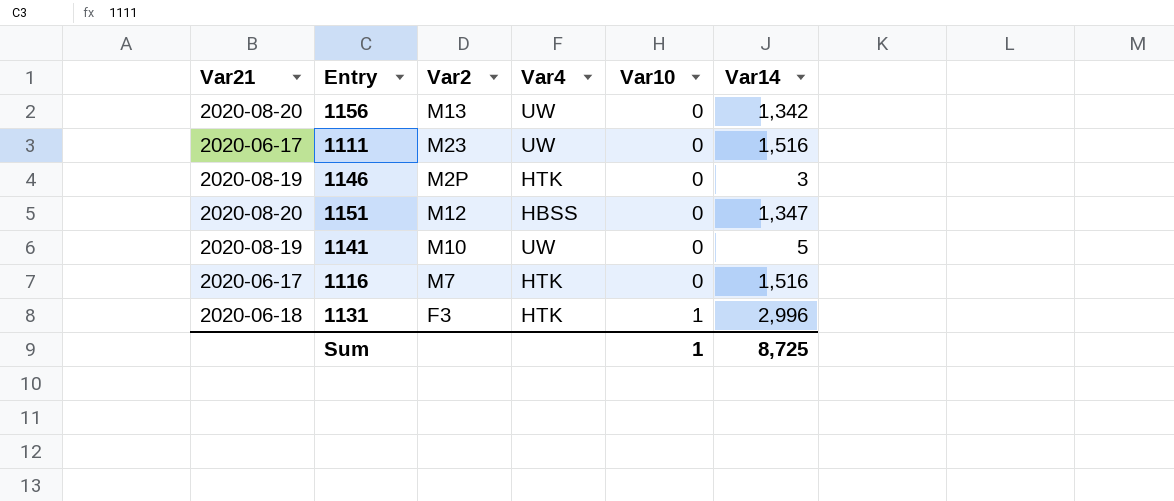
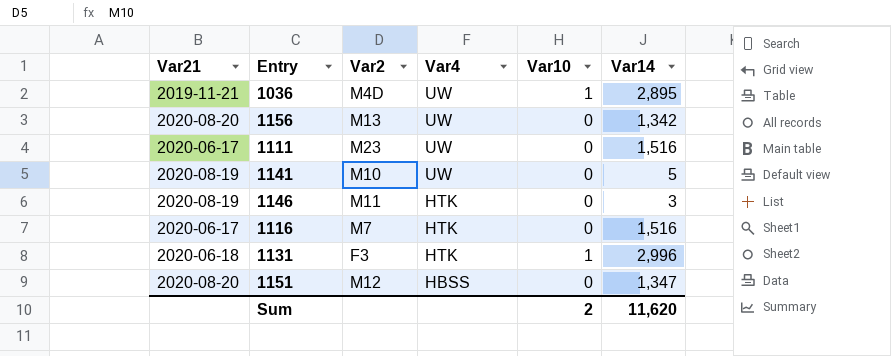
row order: Var10 ascending -> Var4 descending
row 1036: none -> 2019-11-21 | M4D | UW | 1 | 2,895
1146 | Var2: M2P -> M11
Sum | Var10: 1 -> 2
Sum | Var14: 8,725 -> 11,620

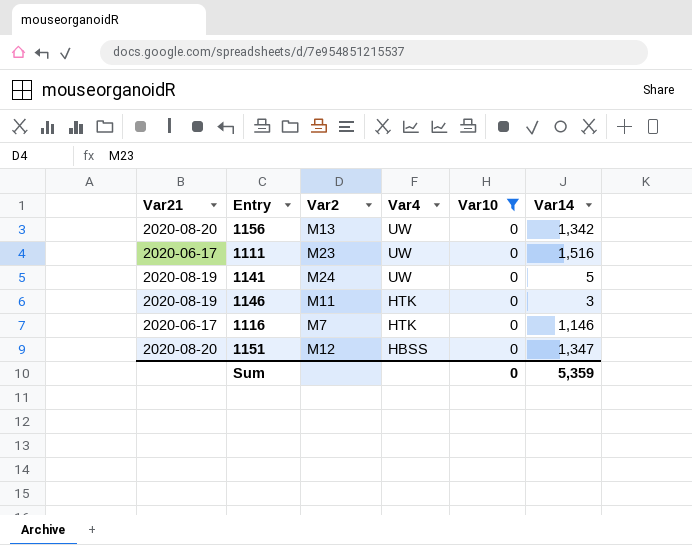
filter: none -> Var10 = 0
1141 | Var2: M10 -> M24
1116 | Var14: 1,516 -> 1,146
Sum | Var10: 2 -> 0
Sum | Var14: 11,620 -> 5,359

